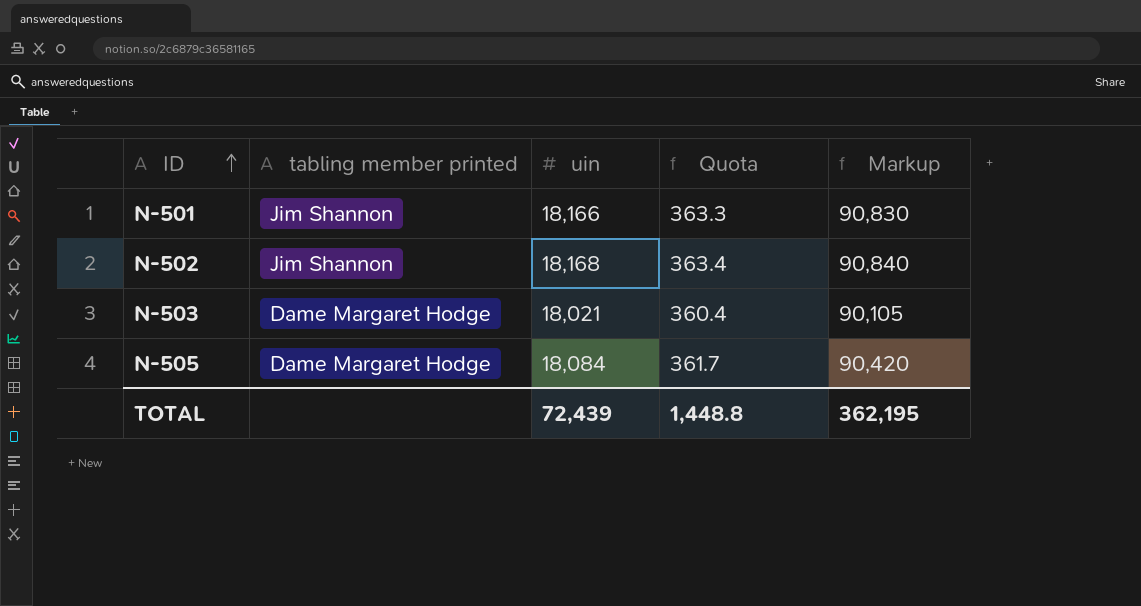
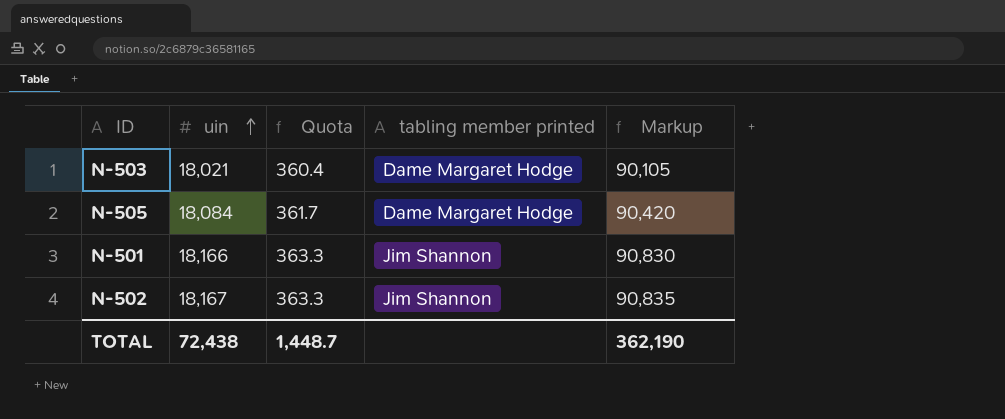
row order: ID ascending -> uin ascending
column tabling member printed | position: 2 -> 4
N-502 | uin: 18,168 -> 18,167
N-502 | Quota: 363.4 -> 363.3
N-502 | Markup: 90,840 -> 90,835
TOTAL | uin: 72,439 -> 72,438
TOTAL | Quota: 1,448.8 -> 1,448.7
TOTAL | Markup: 362,195 -> 362,190

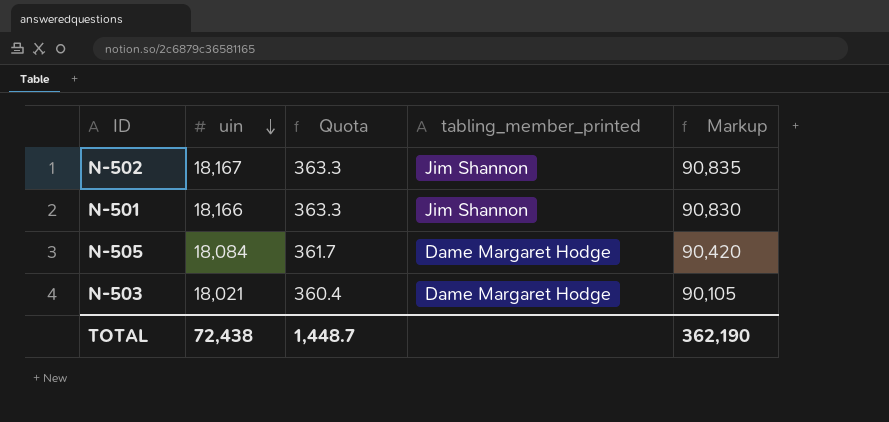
row order: uin ascending -> uin descending
column name: tabling member printed -> tabling_member_printed

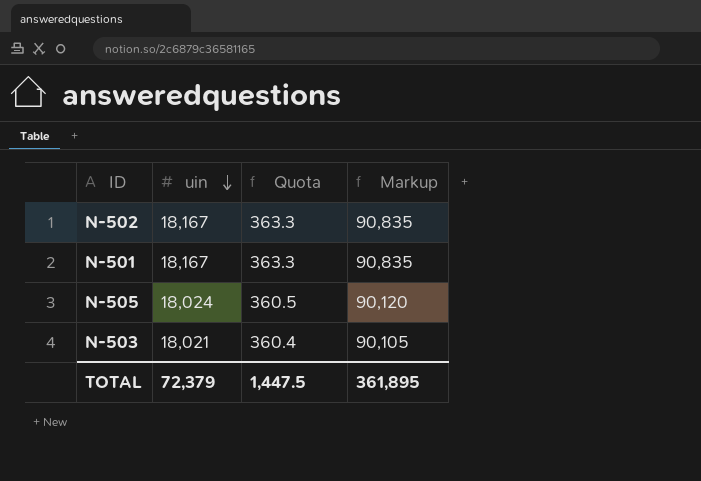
column tabling_member_printed | position: 4 -> none
N-501 | uin: 18,166 -> 18,167
N-501 | Markup: 90,830 -> 90,835
N-505 | uin: 18,084 -> 18,024
N-505 | Quota: 361.7 -> 360.5
N-505 | Markup: 90,420 -> 90,120
TOTAL | uin: 72,438 -> 72,379
TOTAL | Quota: 1,448.7 -> 1,447.5
TOTAL | Markup: 362,190 -> 361,895

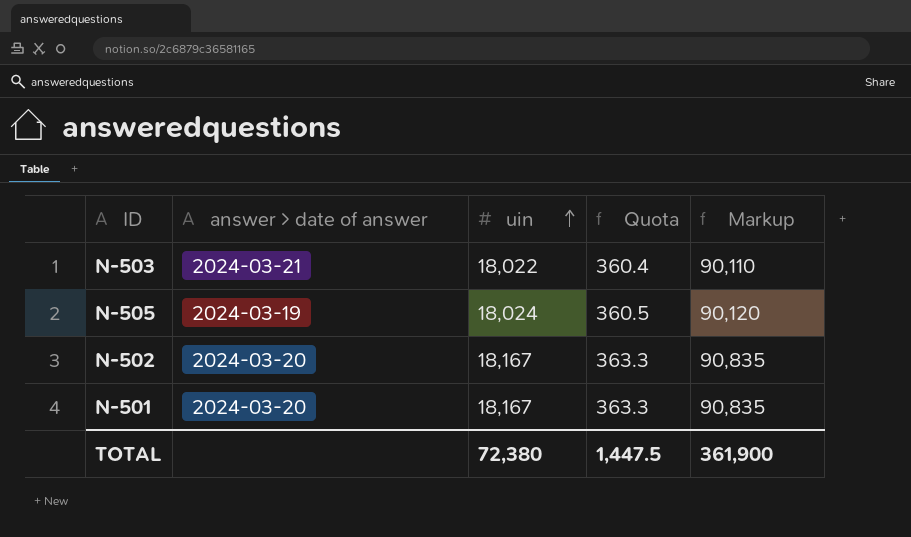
row order: uin descending -> uin ascending
column answer > date of answer | position: none -> 2
N-503 | uin: 18,021 -> 18,022
N-503 | Markup: 90,105 -> 90,110
TOTAL | uin: 72,379 -> 72,380
TOTAL | Markup: 361,895 -> 361,900

